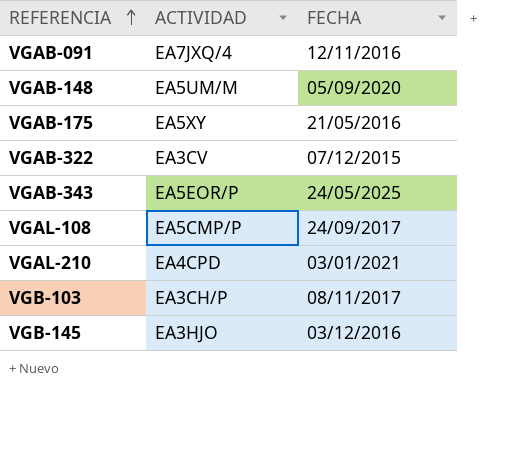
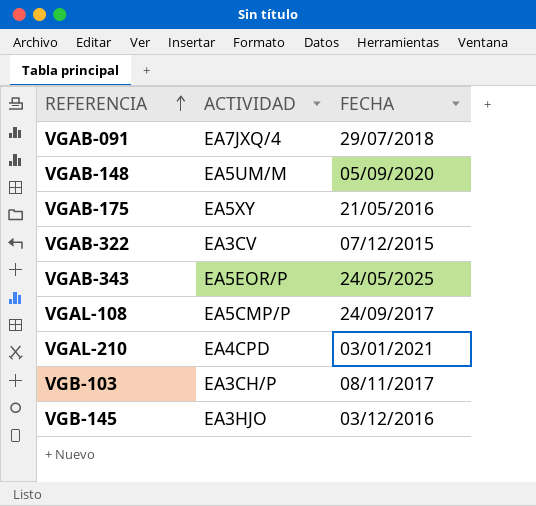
VGAB-091 | FECHA: 12/11/2016 -> 29/07/2018

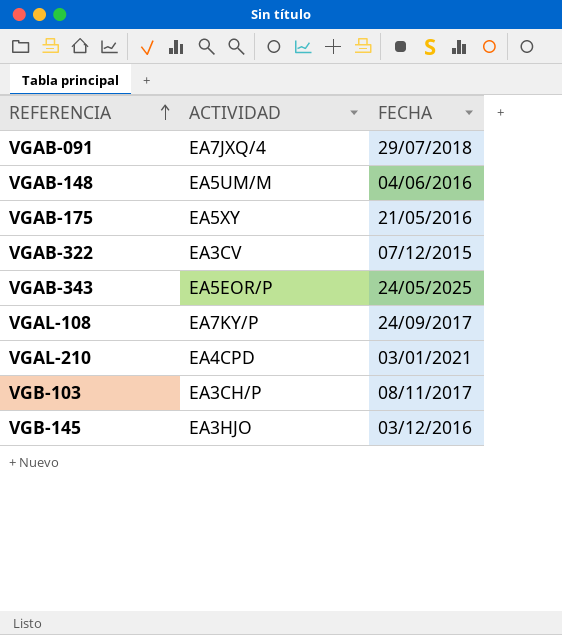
VGAB-148 | FECHA: 05/09/2020 -> 04/06/2016
VGAL-108 | ACTIVIDAD: EA5CMP/P -> EA7KY/P

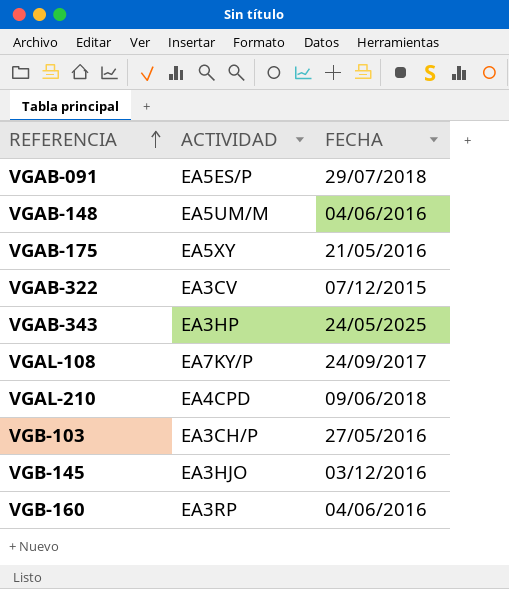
VGAB-091 | ACTIVIDAD: EA7JXQ/4 -> EA5ES/P
VGAB-343 | ACTIVIDAD: EA5EOR/P -> EA3HP
VGAL-210 | FECHA: 03/01/2021 -> 09/06/2018
VGB-103 | FECHA: 08/11/2017 -> 27/05/2016
row VGB-160: none -> EA3RP | 04/06/2016

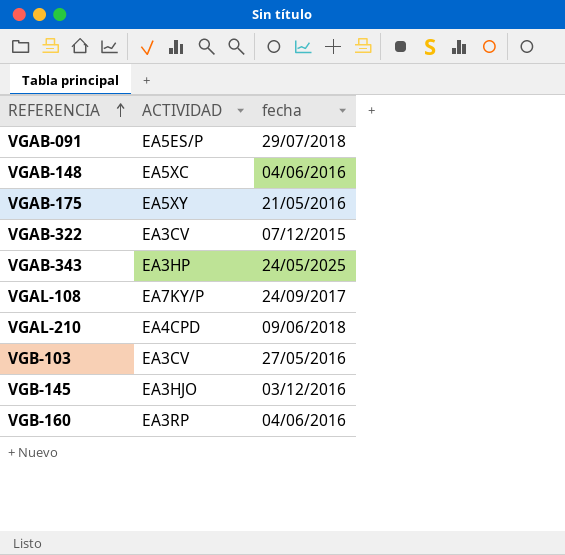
column name: FECHA -> fecha
VGAB-148 | ACTIVIDAD: EA5UM/M -> EA5XC
VGB-103 | ACTIVIDAD: EA3CH/P -> EA3CV

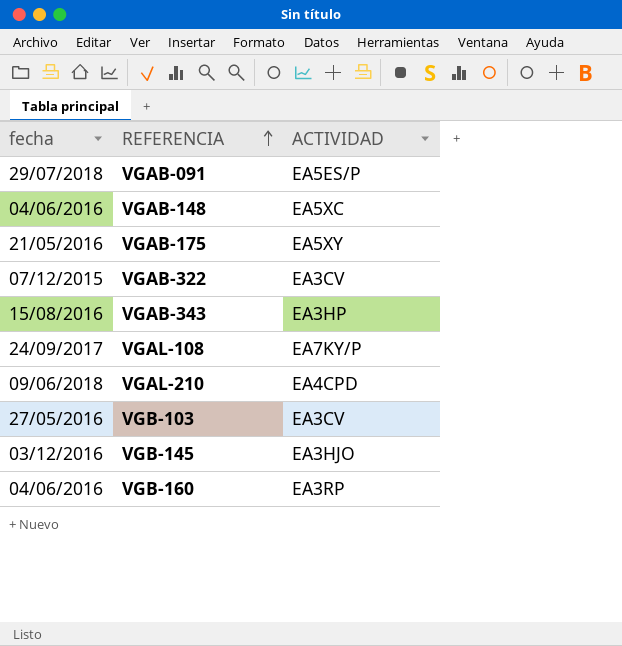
column fecha | position: 3 -> 1
VGAB-343 | fecha: 24/05/2025 -> 15/08/2016

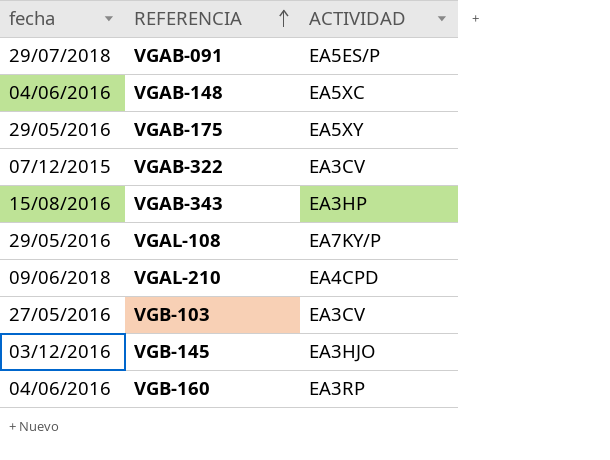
VGAB-175 | fecha: 21/05/2016 -> 29/05/2016
VGAL-108 | fecha: 24/09/2017 -> 29/05/2016

